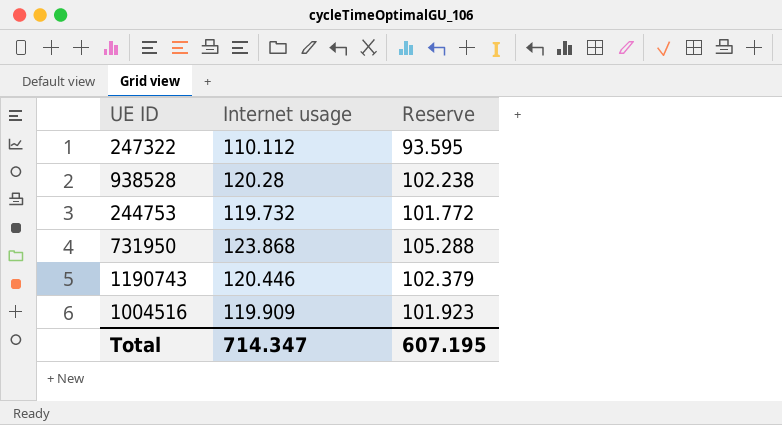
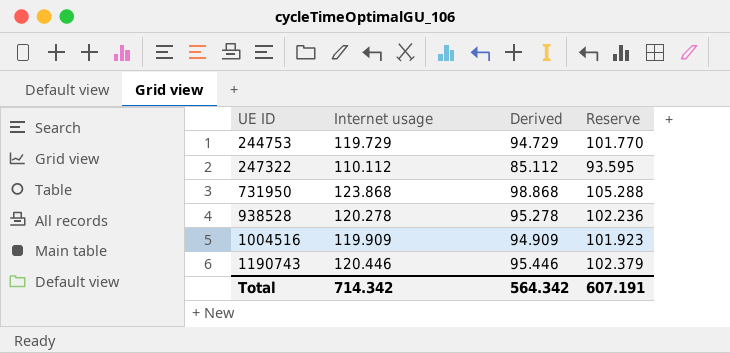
row order: none -> UE ID ascending
column Derived | formula: none -> [Internet usage] - 25
244753 | Internet usage: 119.732 -> 119.729
244753 | Reserve: 101.772 -> 101.770
938528 | Internet usage: 120.28 -> 120.278
938528 | Reserve: 102.238 -> 102.236
Total | Internet usage: 714.347 -> 714.342
Total | Reserve: 607.195 -> 607.191

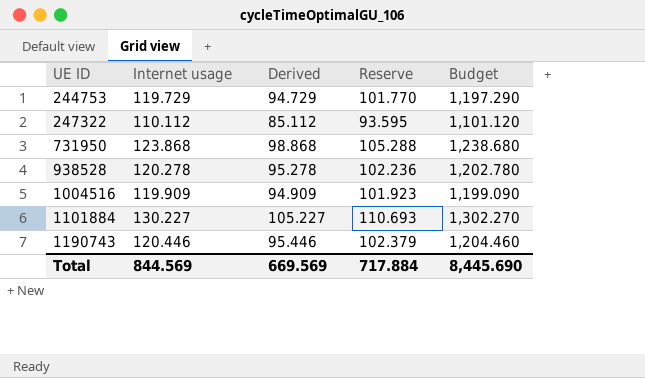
column Budget | formula: none -> [Internet usage] * 10
row 1101884: none -> 130.227 | 105.227 | 110.693 | 1,302.270
Total | Internet usage: 714.342 -> 844.569
Total | Derived: 564.342 -> 669.569
Total | Reserve: 607.191 -> 717.884

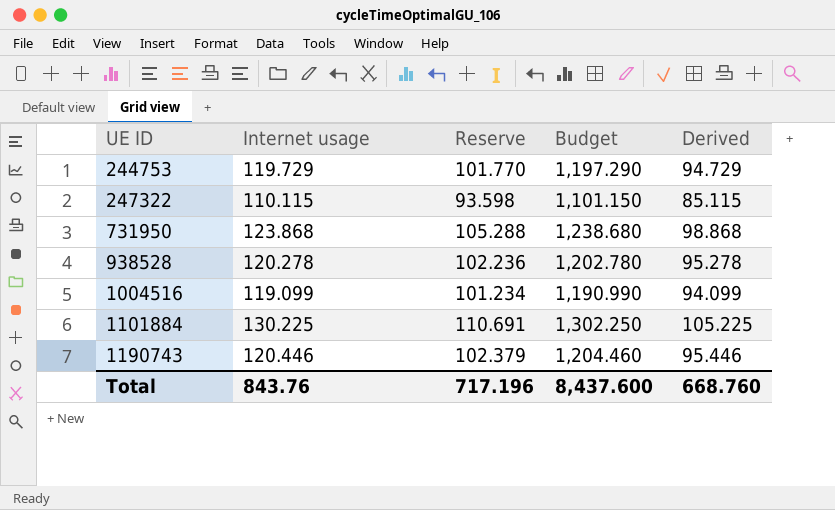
column Derived | position: 3 -> 5
247322 | Internet usage: 110.112 -> 110.115
247322 | Reserve: 93.595 -> 93.598
247322 | Budget: 1,101.120 -> 1,101.150
247322 | Derived: 85.112 -> 85.115
1004516 | Internet usage: 119.909 -> 119.099
1004516 | Reserve: 101.923 -> 101.234
1004516 | Budget: 1,199.090 -> 1,190.990
1004516 | Derived: 94.909 -> 94.099
1101884 | Internet usage: 130.227 -> 130.225
1101884 | Reserve: 110.693 -> 110.691
1101884 | Budget: 1,302.270 -> 1,302.250
1101884 | Derived: 105.227 -> 105.225
Total | Internet usage: 844.569 -> 843.76
Total | Reserve: 717.884 -> 717.196
Total | Budget: 8,445.690 -> 8,437.600
Total | Derived: 669.569 -> 668.760

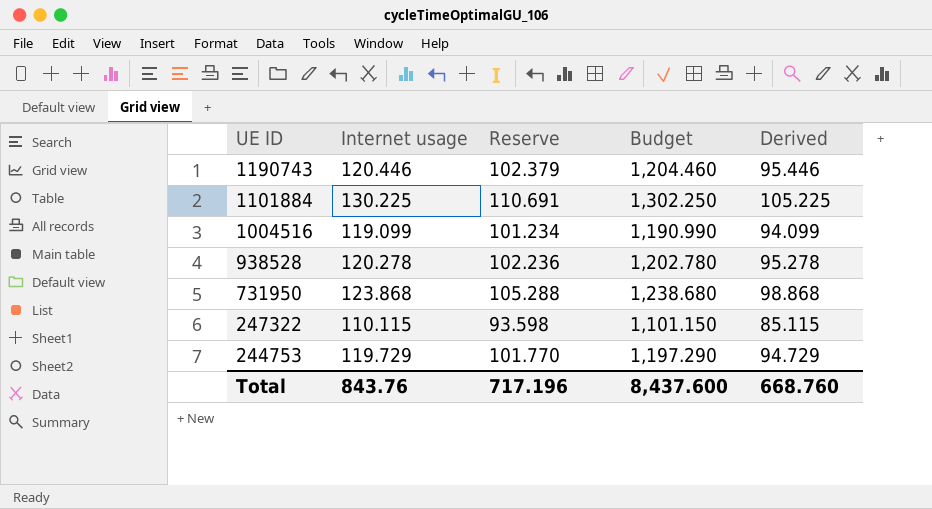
row order: UE ID ascending -> UE ID descending

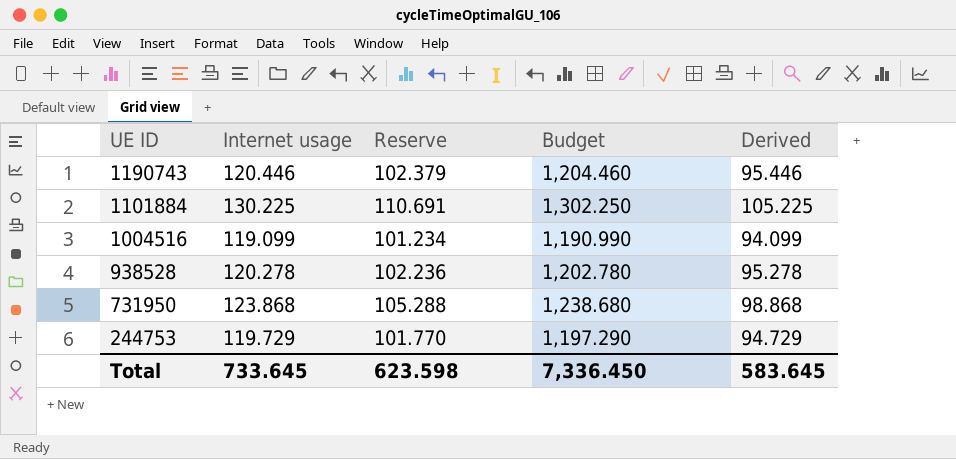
row 247322: 110.115 | 93.598 | 1,101.150 | 85.115 -> none
Total | Internet usage: 843.76 -> 733.645
Total | Reserve: 717.196 -> 623.598
Total | Budget: 8,437.600 -> 7,336.450
Total | Derived: 668.760 -> 583.645

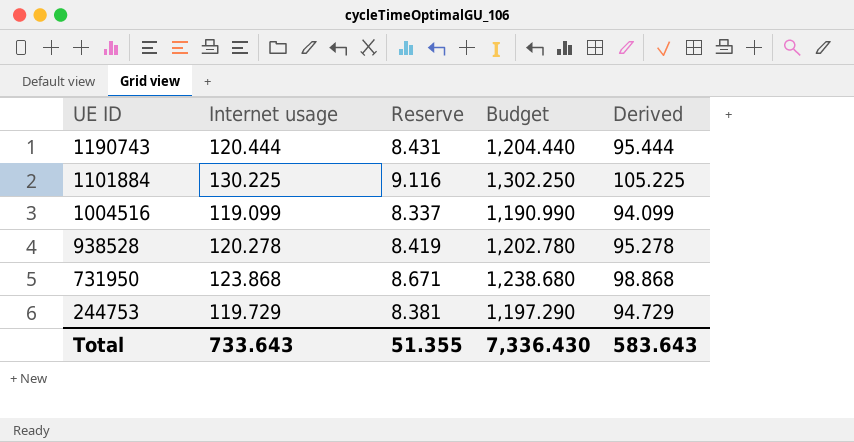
column Reserve | formula: [Internet usage] * 0.85 -> [Internet usage] * 0.07
1190743 | Internet usage: 120.446 -> 120.444
1190743 | Budget: 1,204.460 -> 1,204.440
1190743 | Derived: 95.446 -> 95.444
Total | Internet usage: 733.645 -> 733.643
Total | Reserve: 623.598 -> 51.355
Total | Budget: 7,336.450 -> 7,336.430
Total | Derived: 583.645 -> 583.643

